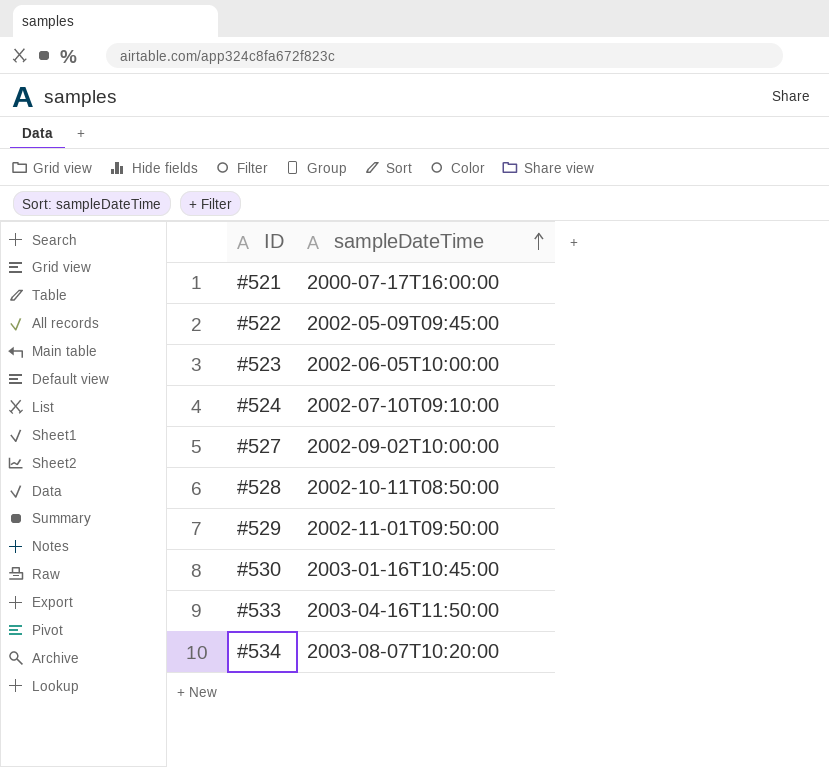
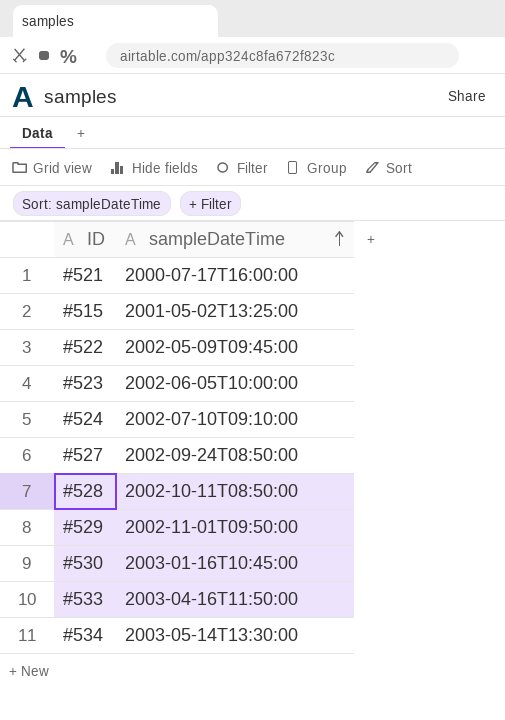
row #515: none -> 2001-05-02T13:25:00
#527 | sampleDateTime: 2002-09-02T10:00:00 -> 2002-09-24T08:50:00
#534 | sampleDateTime: 2003-08-07T10:20:00 -> 2003-05-14T13:30:00

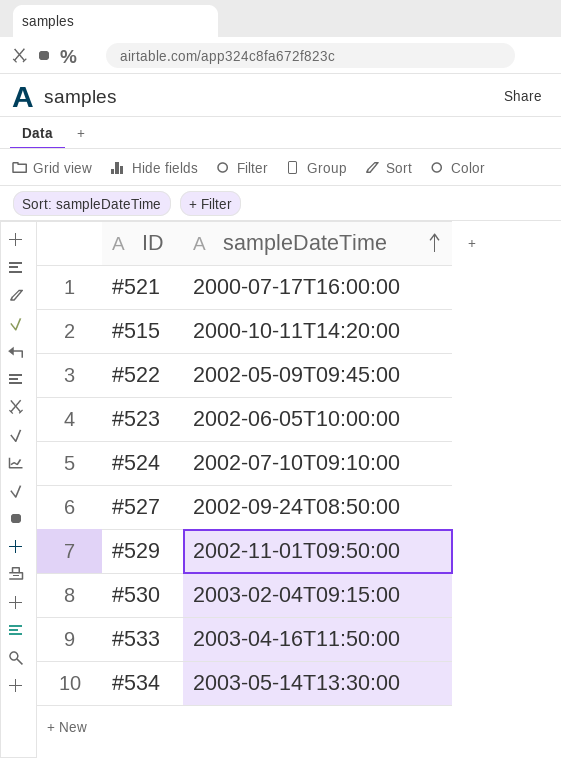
row #528: 2002-10-11T08:50:00 -> none
#515 | sampleDateTime: 2001-05-02T13:25:00 -> 2000-10-11T14:20:00
#530 | sampleDateTime: 2003-01-16T10:45:00 -> 2003-02-04T09:15:00

